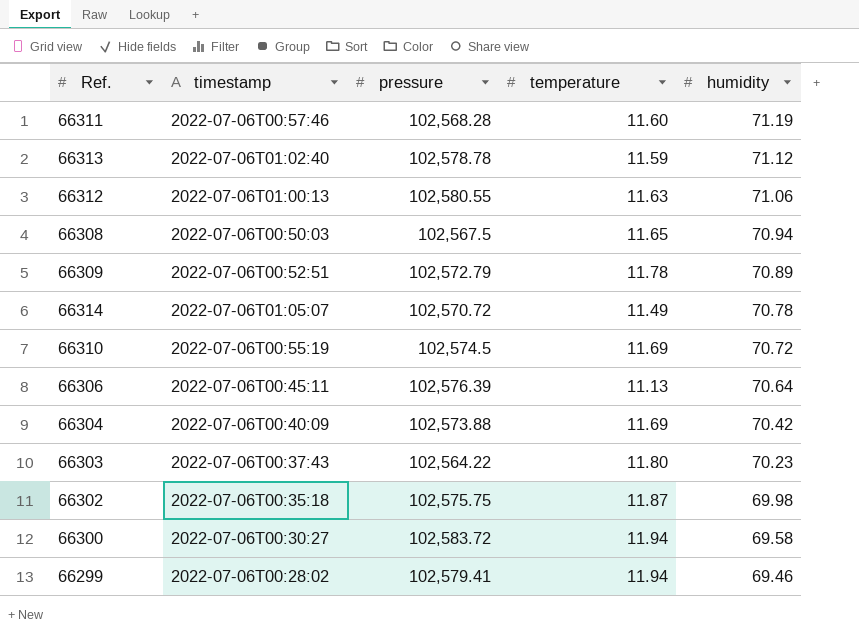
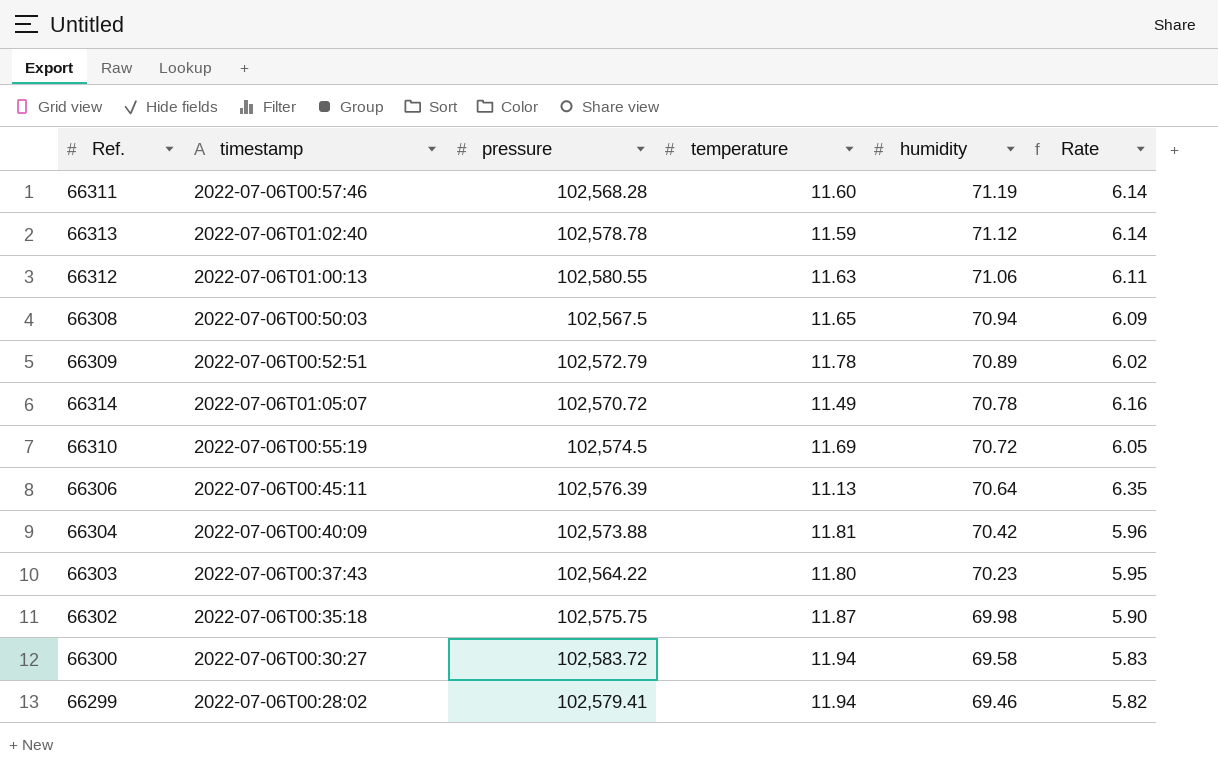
column Rate | formula: none -> [humidity] / [temperature]
66304 | temperature: 11.69 -> 11.81

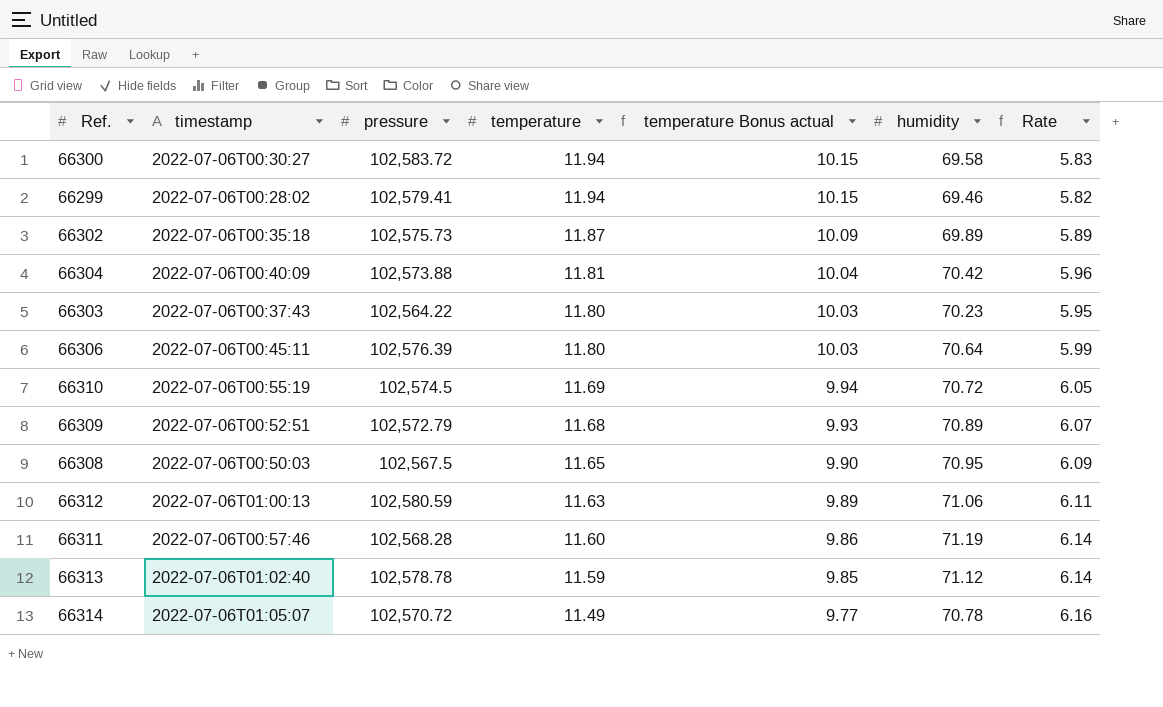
row order: humidity descending -> temperature descending
column temperature Bonus actual | formula: none -> [temperature] * 0.85
66302 | pressure: 102,575.75 -> 102,575.73
66302 | humidity: 69.98 -> 69.89
66302 | Rate: 5.90 -> 5.89
66306 | temperature: 11.13 -> 11.80
66306 | Rate: 6.35 -> 5.99
66309 | temperature: 11.78 -> 11.68
66309 | Rate: 6.02 -> 6.07
66308 | humidity: 70.94 -> 70.95
66312 | pressure: 102,580.55 -> 102,580.59

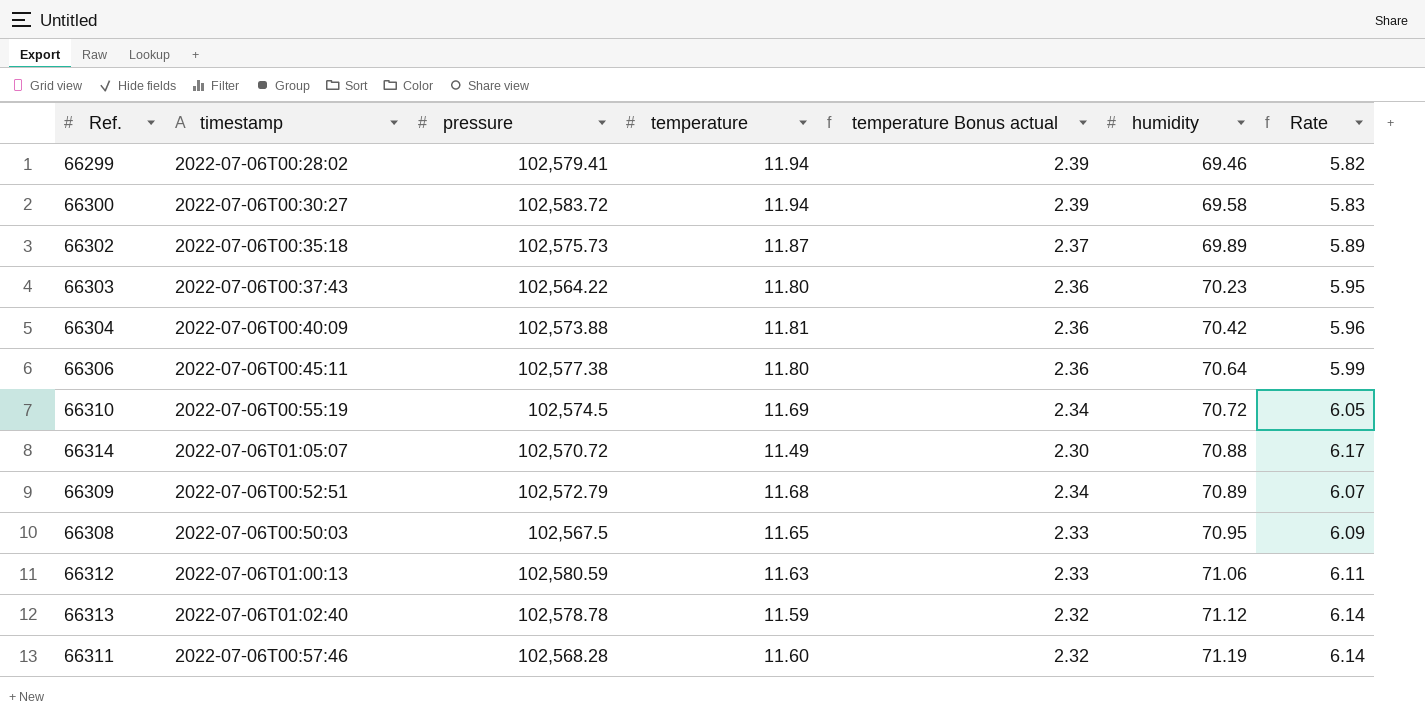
row order: temperature descending -> humidity ascending
column temperature Bonus actual | formula: [temperature] * 0.85 -> [temperature] * 0.2
66306 | pressure: 102,576.39 -> 102,577.38
66314 | humidity: 70.78 -> 70.88
66314 | Rate: 6.16 -> 6.17

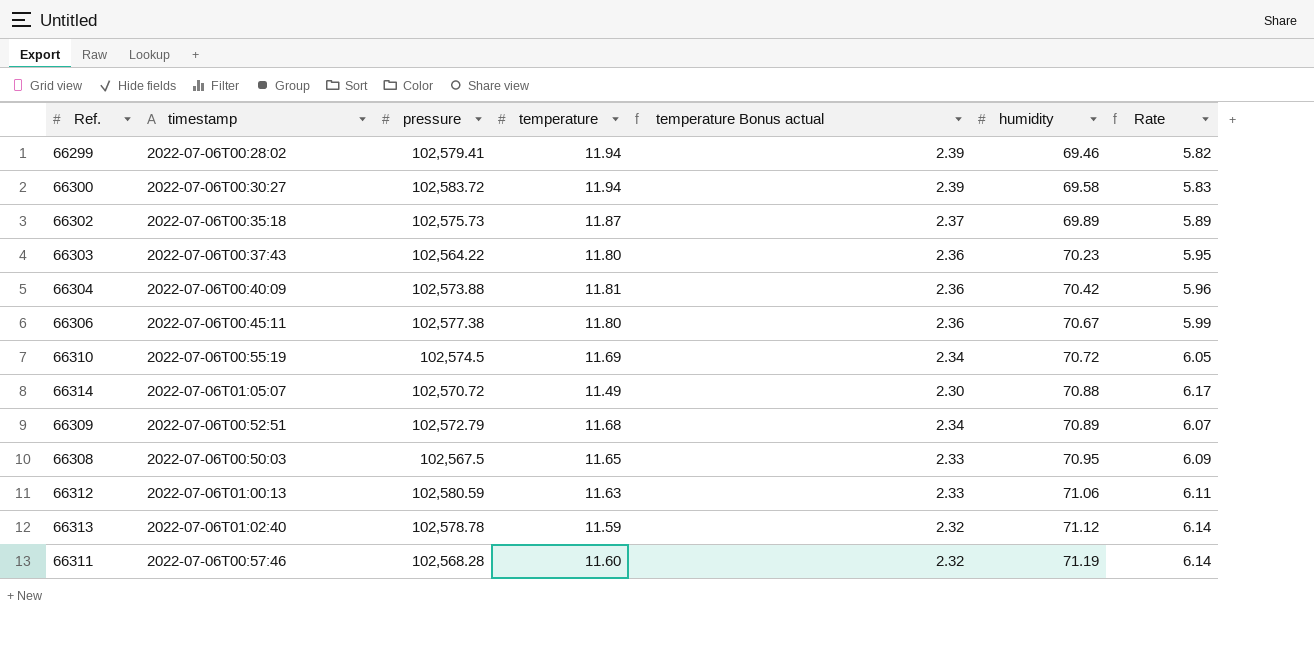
66306 | humidity: 70.64 -> 70.67

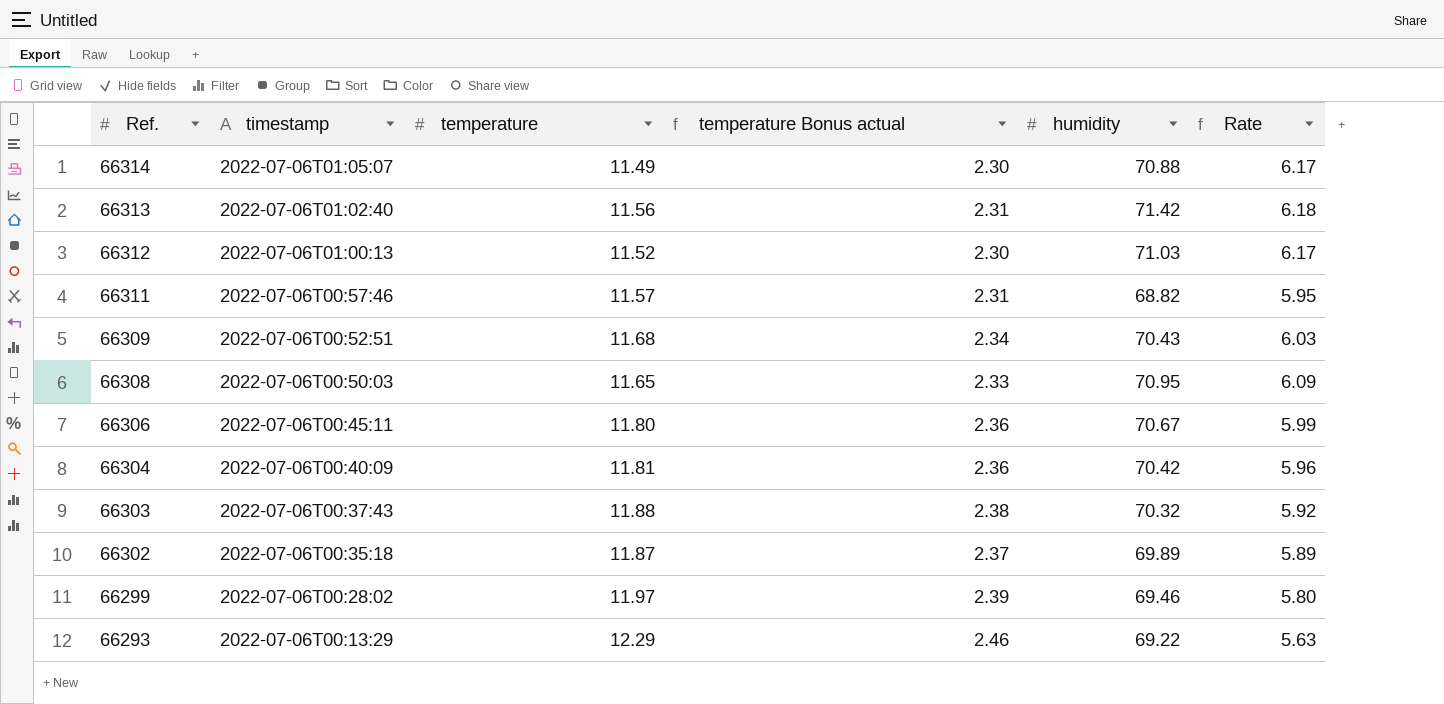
row order: humidity ascending -> Ref. descending
column pressure | position: 3 -> none
row 66300: 2022-07-06T00:30:27 | 102,583.72 | 11.94 | 2.39 | 69.58 | 5.83 -> none
row 66310: 2022-07-06T00:55:19 | 102,574.5 | 11.69 | 2.34 | 70.72 | 6.05 -> none
66313 | temperature: 11.59 -> 11.56
66313 | temperature Bonus actual: 2.32 -> 2.31
66313 | humidity: 71.12 -> 71.42
66313 | Rate: 6.14 -> 6.18
66312 | temperature: 11.63 -> 11.52
66312 | temperature Bonus actual: 2.33 -> 2.30
66312 | humidity: 71.06 -> 71.03
66312 | Rate: 6.11 -> 6.17
66311 | temperature: 11.60 -> 11.57
66311 | temperature Bonus actual: 2.32 -> 2.31
66311 | humidity: 71.19 -> 68.82
66311 | Rate: 6.14 -> 5.95
66309 | humidity: 70.89 -> 70.43
66309 | Rate: 6.07 -> 6.03
66303 | temperature: 11.80 -> 11.88
66303 | temperature Bonus actual: 2.36 -> 2.38
66303 | humidity: 70.23 -> 70.32
66303 | Rate: 5.95 -> 5.92
66299 | temperature: 11.94 -> 11.97
66299 | Rate: 5.82 -> 5.80
row 66293: none -> 2022-07-06T00:13:29 | 12.29 | 2.46 | 69.22 | 5.63

